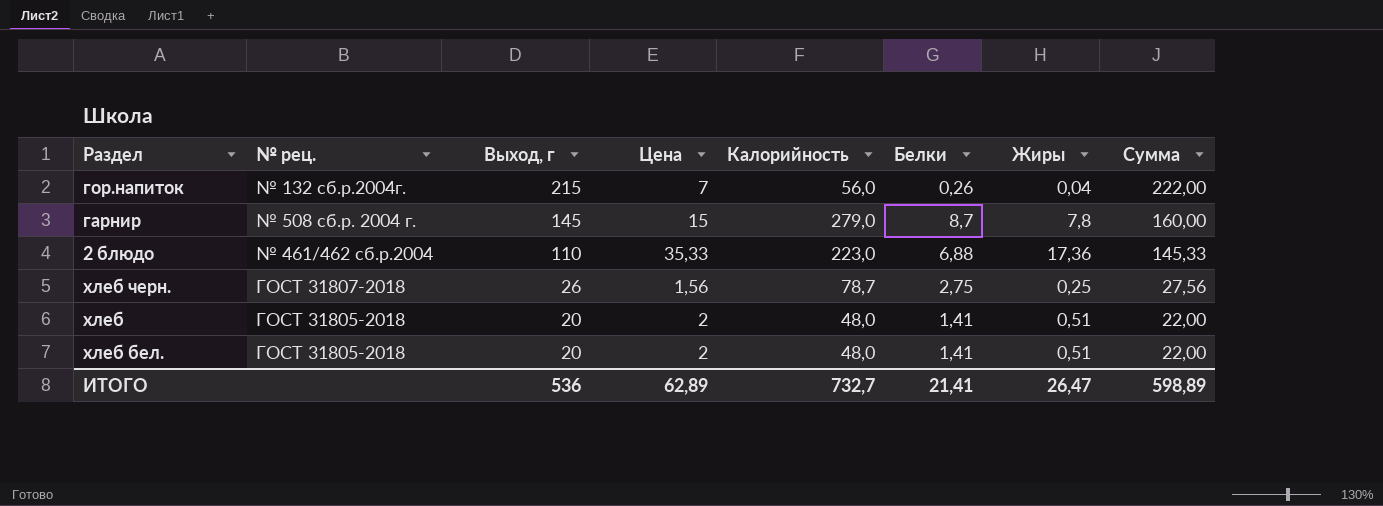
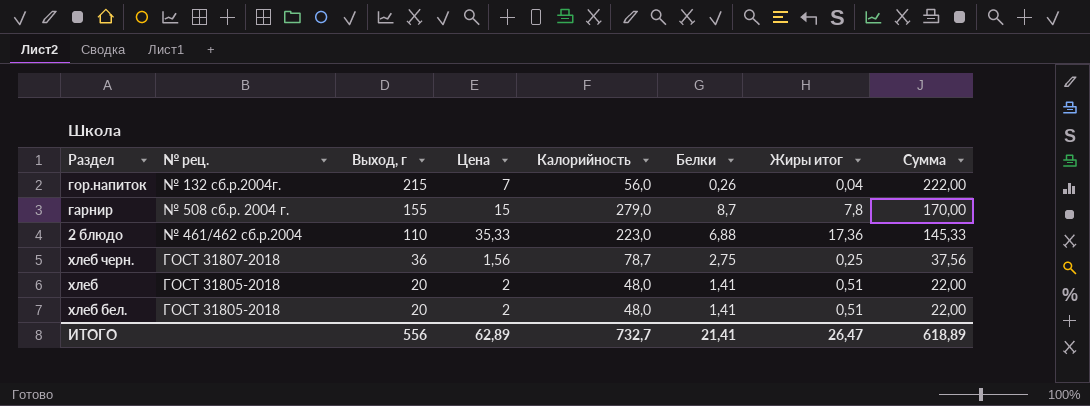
column name: Жиры -> Жиры итог
гарнир | Выход, г: 145 -> 155
гарнир | Сумма: 160,00 -> 170,00
хлеб черн. | Выход, г: 26 -> 36
хлеб черн. | Сумма: 27,56 -> 37,56
ИТОГО | Выход, г: 536 -> 556
ИТОГО | Сумма: 598,89 -> 618,89

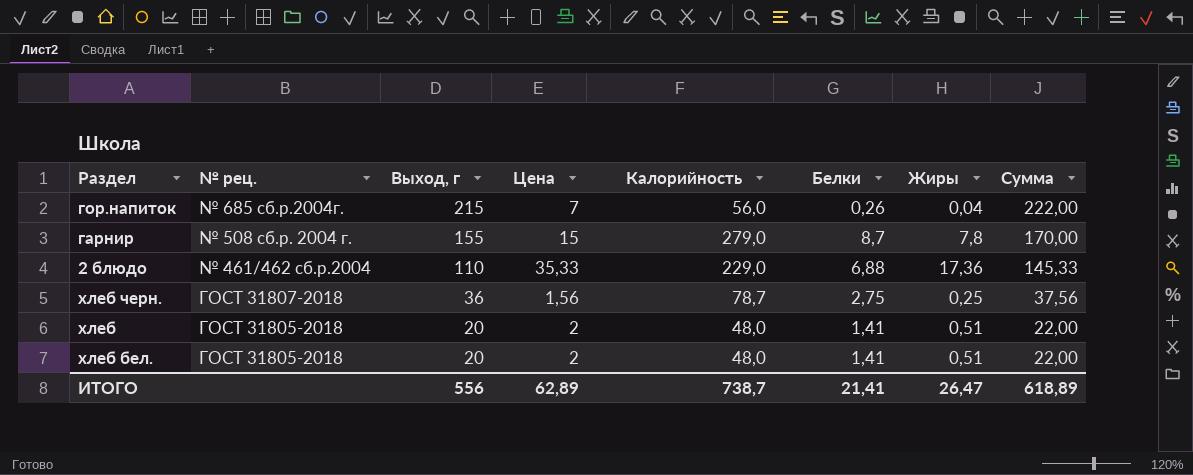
column name: Жиры итог -> Жиры
гор.напиток | № рец.: № 132 сб.р.2004г. -> № 685 сб.р.2004г.
2 блюдо | Калорийность: 223,0 -> 229,0
ИТОГО | Калорийность: 732,7 -> 738,7

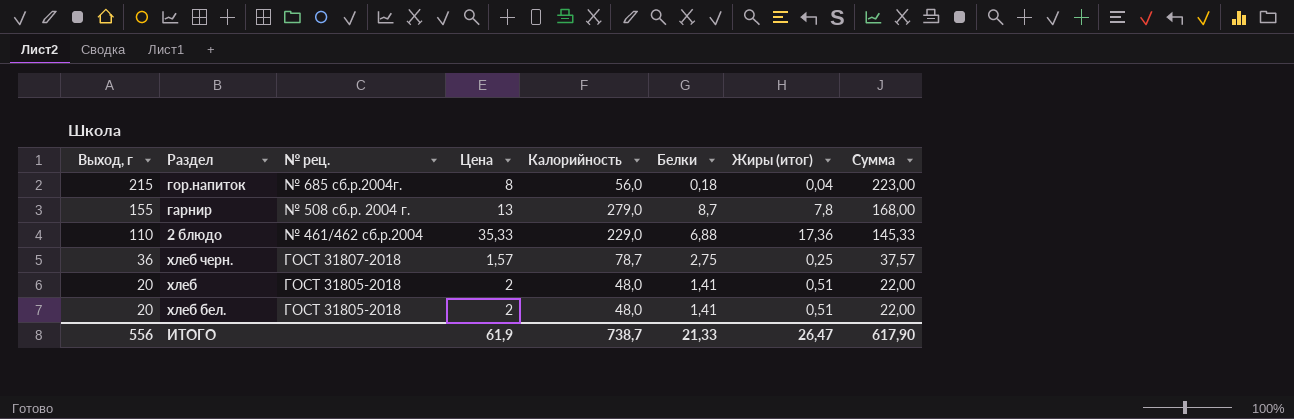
column Выход, г | position: 3 -> 1
column name: Жиры -> Жиры (итог)
гор.напиток | Цена: 7 -> 8
гор.напиток | Белки: 0,26 -> 0,18
гор.напиток | Сумма: 222,00 -> 223,00
гарнир | Цена: 15 -> 13
гарнир | Сумма: 170,00 -> 168,00
хлеб черн. | Цена: 1,56 -> 1,57
хлеб черн. | Сумма: 37,56 -> 37,57
ИТОГО | Цена: 62,89 -> 61,9
ИТОГО | Белки: 21,41 -> 21,33
ИТОГО | Сумма: 618,89 -> 617,90

